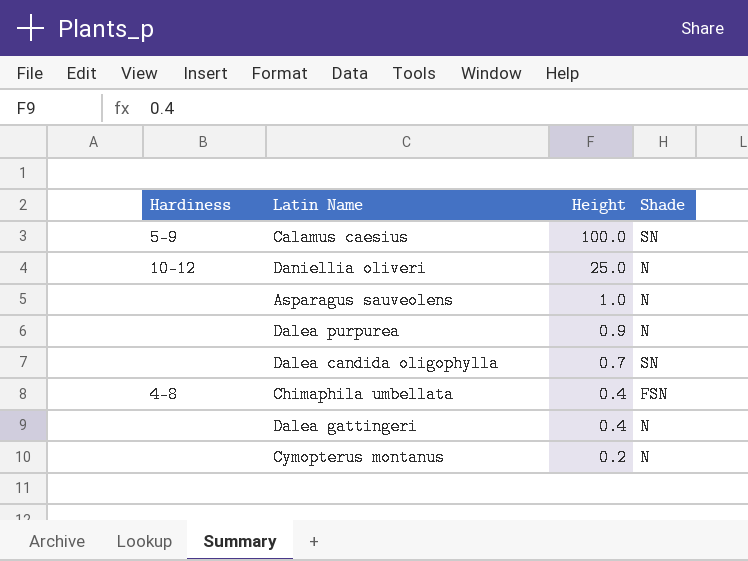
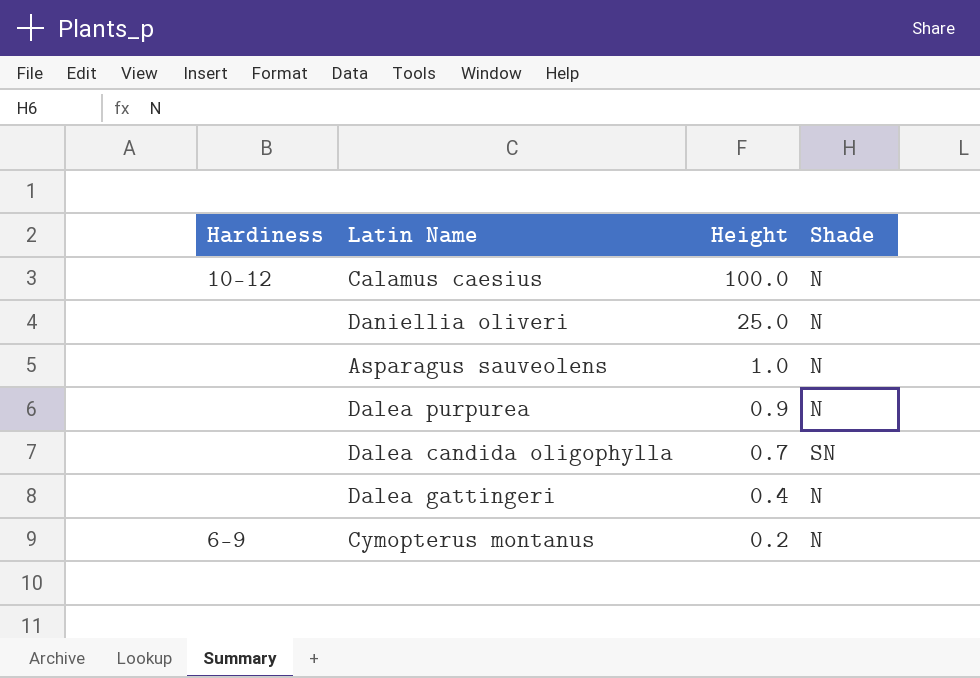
row Chimaphila umbellata: 4-8 | 0.4 | FSN -> none
Calamus caesius | Hardiness: 5-9 -> 10-12
Calamus caesius | Shade: SN -> N
Daniellia oliveri | Hardiness: 10-12 -> none
Cymopterus montanus | Hardiness: none -> 6-9

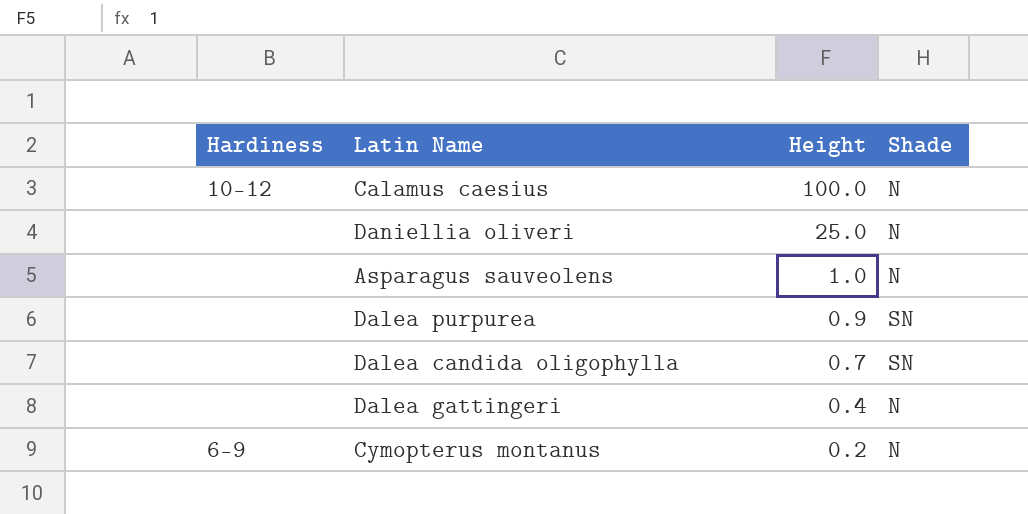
Dalea purpurea | Shade: N -> SN

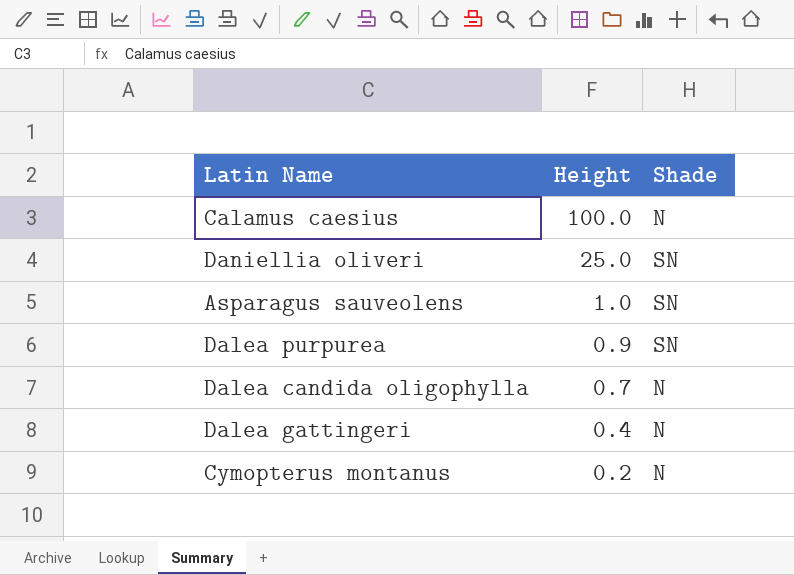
column Hardiness | position: 1 -> none
Daniellia oliveri | Shade: N -> SN
Asparagus sauveolens | Shade: N -> SN
Dalea candida oligophylla | Shade: SN -> N

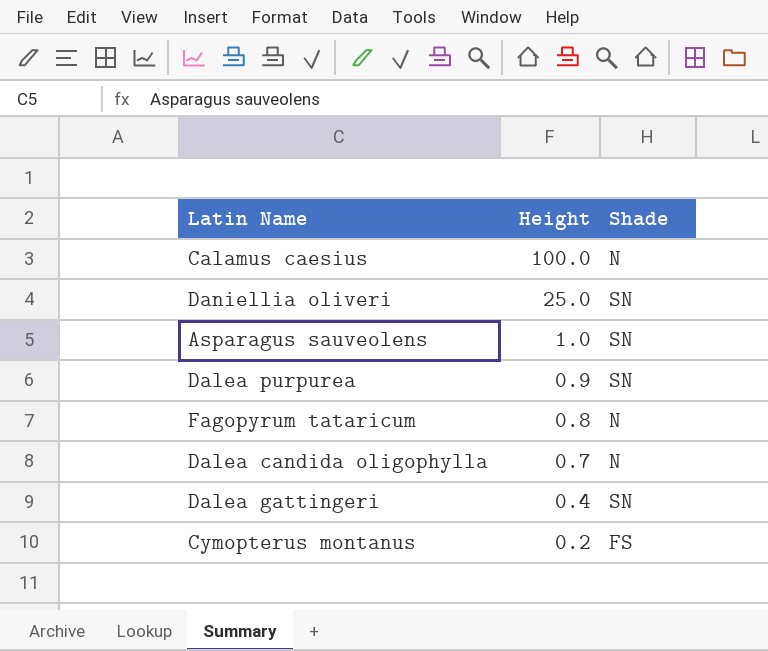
row Fagopyrum tataricum: none -> 0.8 | N
Dalea gattingeri | Shade: N -> SN
Cymopterus montanus | Shade: N -> FS

